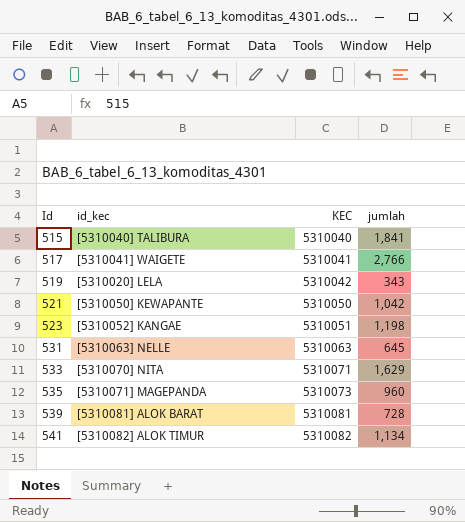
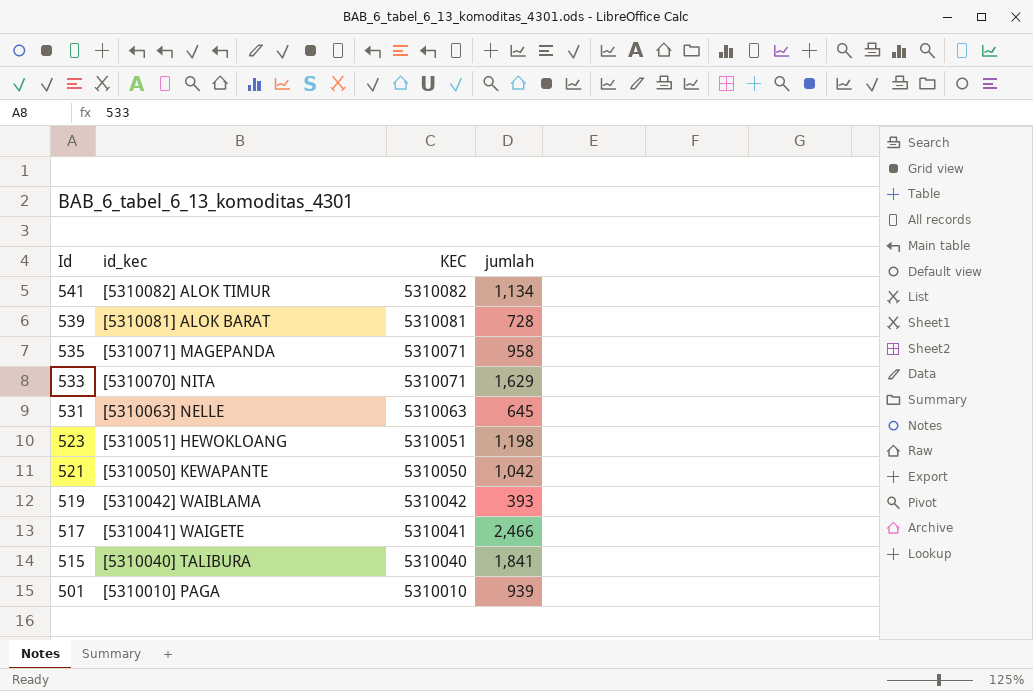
row order: Id ascending -> Id descending
535 | KEC: 5310073 -> 5310071
535 | jumlah: 960 -> 958
523 | id_kec: [5310052] KANGAE -> [5310051] HEWOKLOANG
519 | id_kec: [5310020] LELA -> [5310042] WAIBLAMA
519 | jumlah: 343 -> 393
517 | jumlah: 2,766 -> 2,466
row 501: none -> [5310010] PAGA | 5310010 | 939

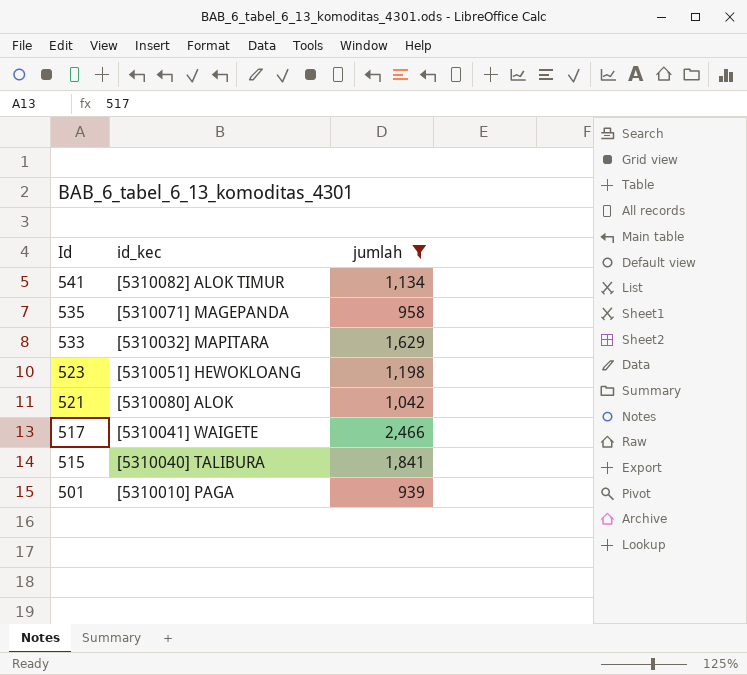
filter: none -> jumlah >= 939
column KEC | position: 3 -> none
533 | id_kec: [5310070] NITA -> [5310032] MAPITARA
521 | id_kec: [5310050] KEWAPANTE -> [5310080] ALOK

